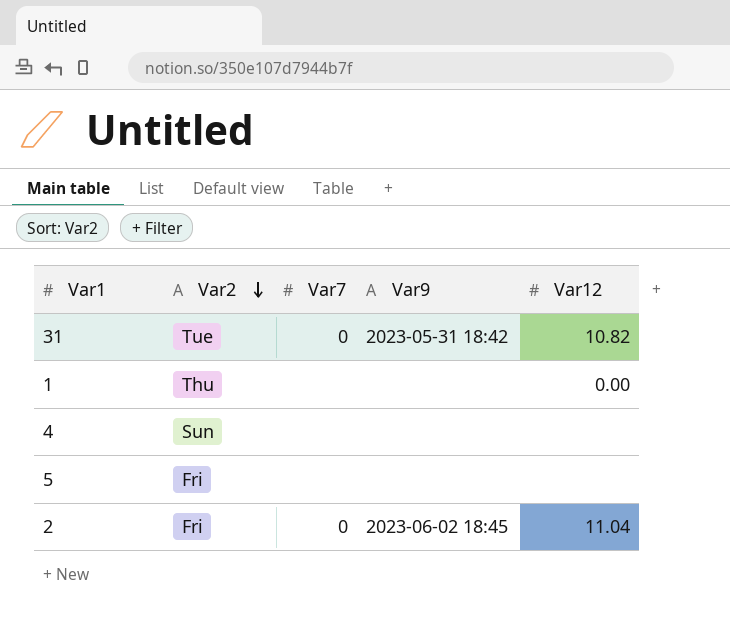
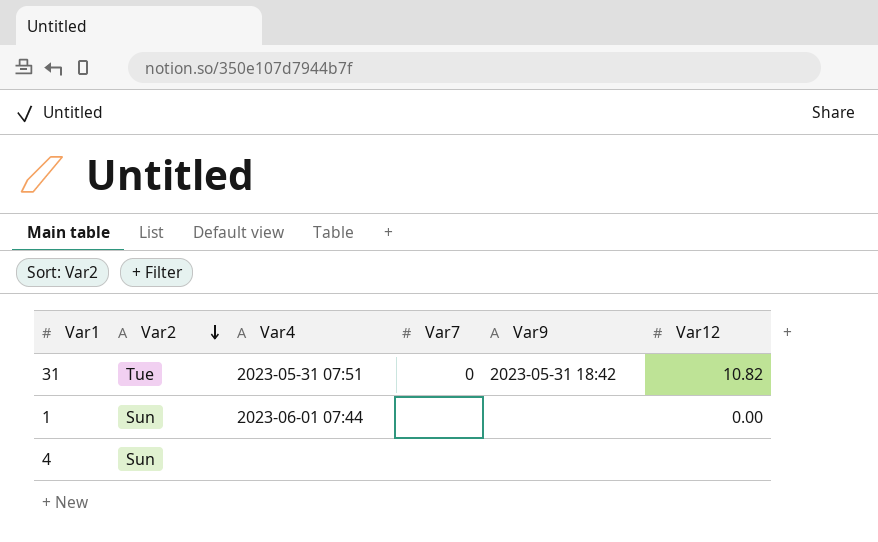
column Var4 | position: none -> 3
row 5: Fri | none | none | none -> none
row 2: Fri | 0 | 2023-06-02 18:45 | 11.04 -> none
1 | Var2: Thu -> Sun

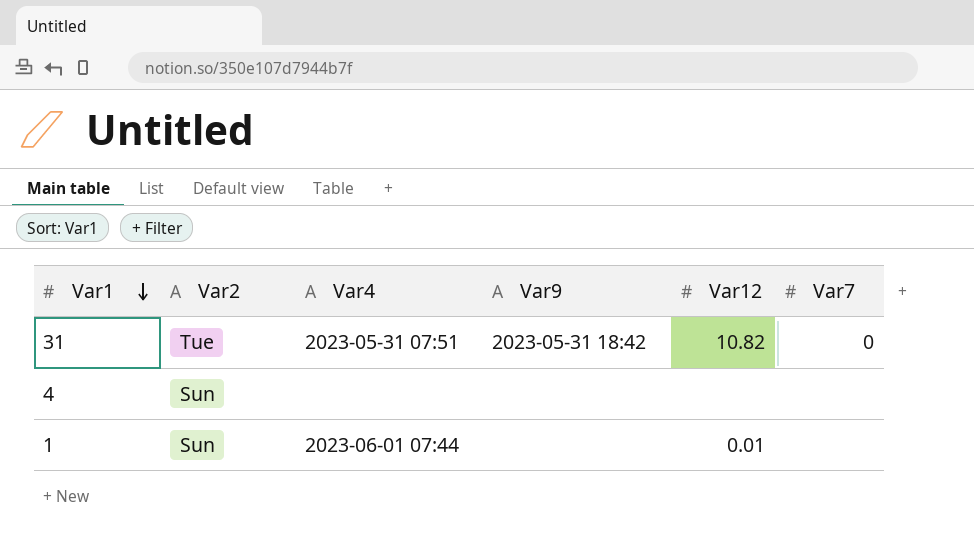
row order: Var2 descending -> Var1 descending
column Var7 | position: 4 -> 6
1 | Var12: 0.00 -> 0.01

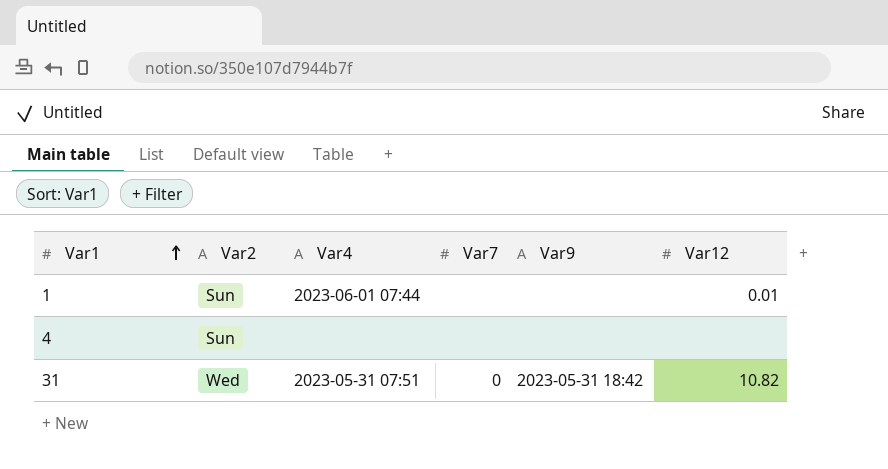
row order: Var1 descending -> Var1 ascending
column Var7 | position: 6 -> 4
31 | Var2: Tue -> Wed

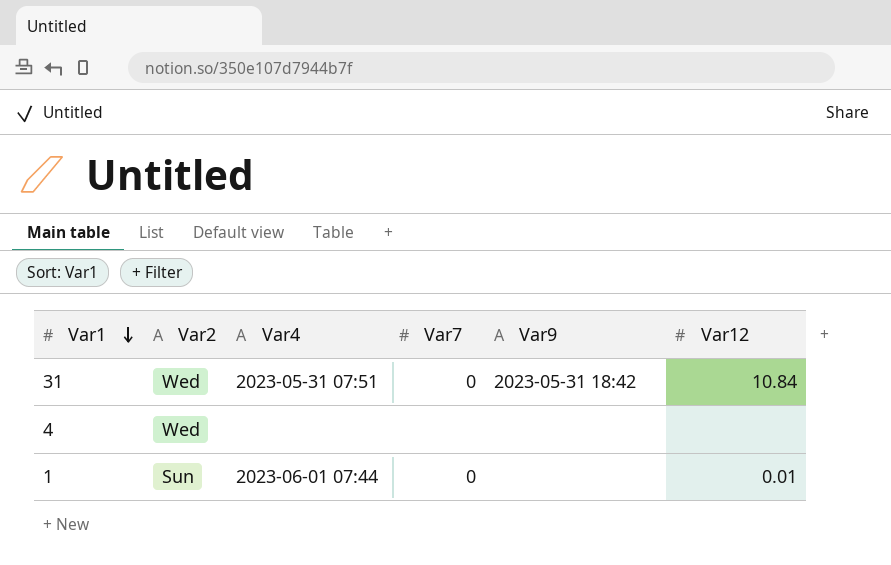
row order: Var1 ascending -> Var1 descending
31 | Var12: 10.82 -> 10.84
4 | Var2: Sun -> Wed
1 | Var7: none -> 0

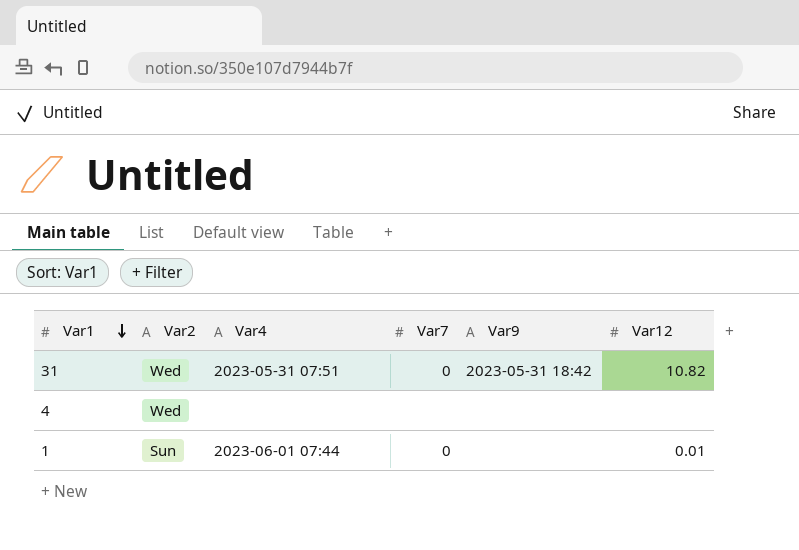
31 | Var12: 10.84 -> 10.82

